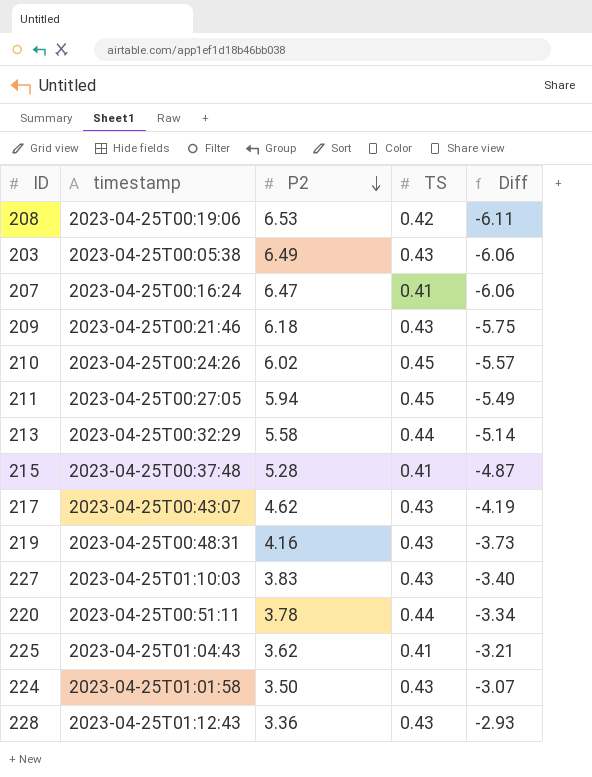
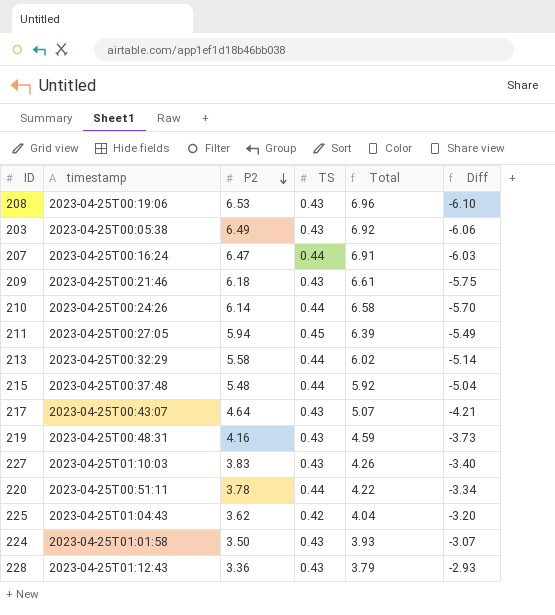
column Total | formula: none -> [P2] + [TS]
208 | TS: 0.42 -> 0.43
208 | Diff: -6.11 -> -6.10
207 | TS: 0.41 -> 0.44
207 | Diff: -6.06 -> -6.03
210 | P2: 6.02 -> 6.14
210 | TS: 0.45 -> 0.44
210 | Diff: -5.57 -> -5.70
215 | P2: 5.28 -> 5.48
215 | TS: 0.41 -> 0.44
215 | Diff: -4.87 -> -5.04
217 | P2: 4.62 -> 4.64
217 | Diff: -4.19 -> -4.21
225 | TS: 0.41 -> 0.42
225 | Diff: -3.21 -> -3.20

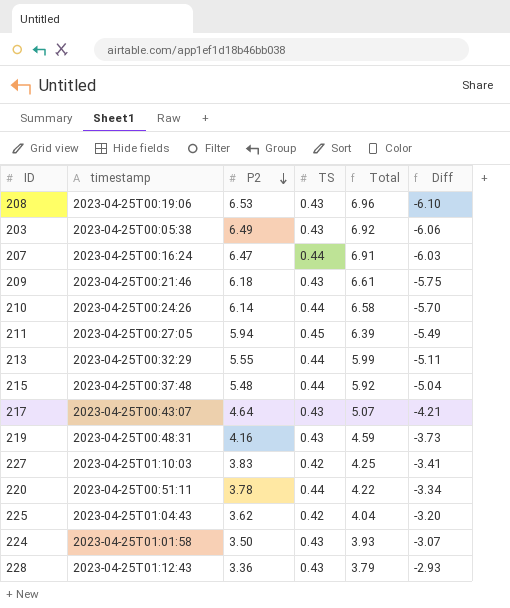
213 | P2: 5.58 -> 5.55
213 | Total: 6.02 -> 5.99
213 | Diff: -5.14 -> -5.11
227 | TS: 0.43 -> 0.42
227 | Total: 4.26 -> 4.25
227 | Diff: -3.40 -> -3.41

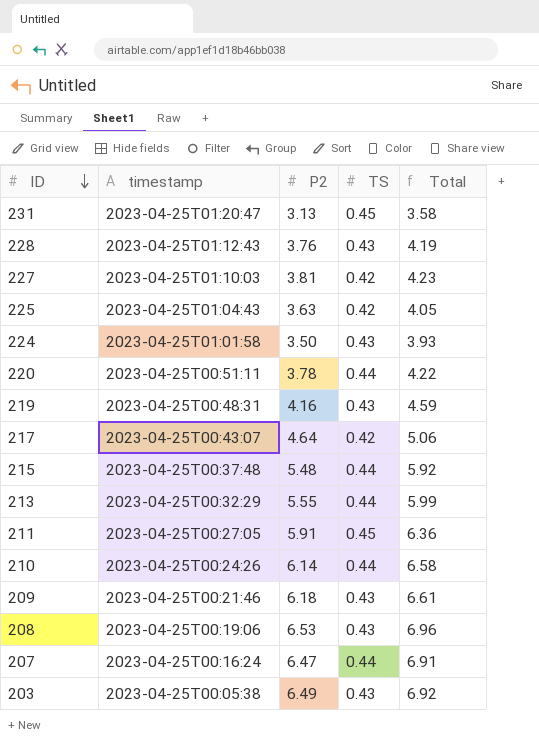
row order: P2 descending -> ID descending
column Diff | formula: [TS] - [P2] -> none
row 231: none -> 2023-04-25T01:20:47 | 3.13 | 0.45 | 3.58
228 | P2: 3.36 -> 3.76
228 | Total: 3.79 -> 4.19
227 | P2: 3.83 -> 3.81
227 | Total: 4.25 -> 4.23
225 | P2: 3.62 -> 3.63
225 | Total: 4.04 -> 4.05
217 | TS: 0.43 -> 0.42
217 | Total: 5.07 -> 5.06
211 | P2: 5.94 -> 5.91
211 | Total: 6.39 -> 6.36

